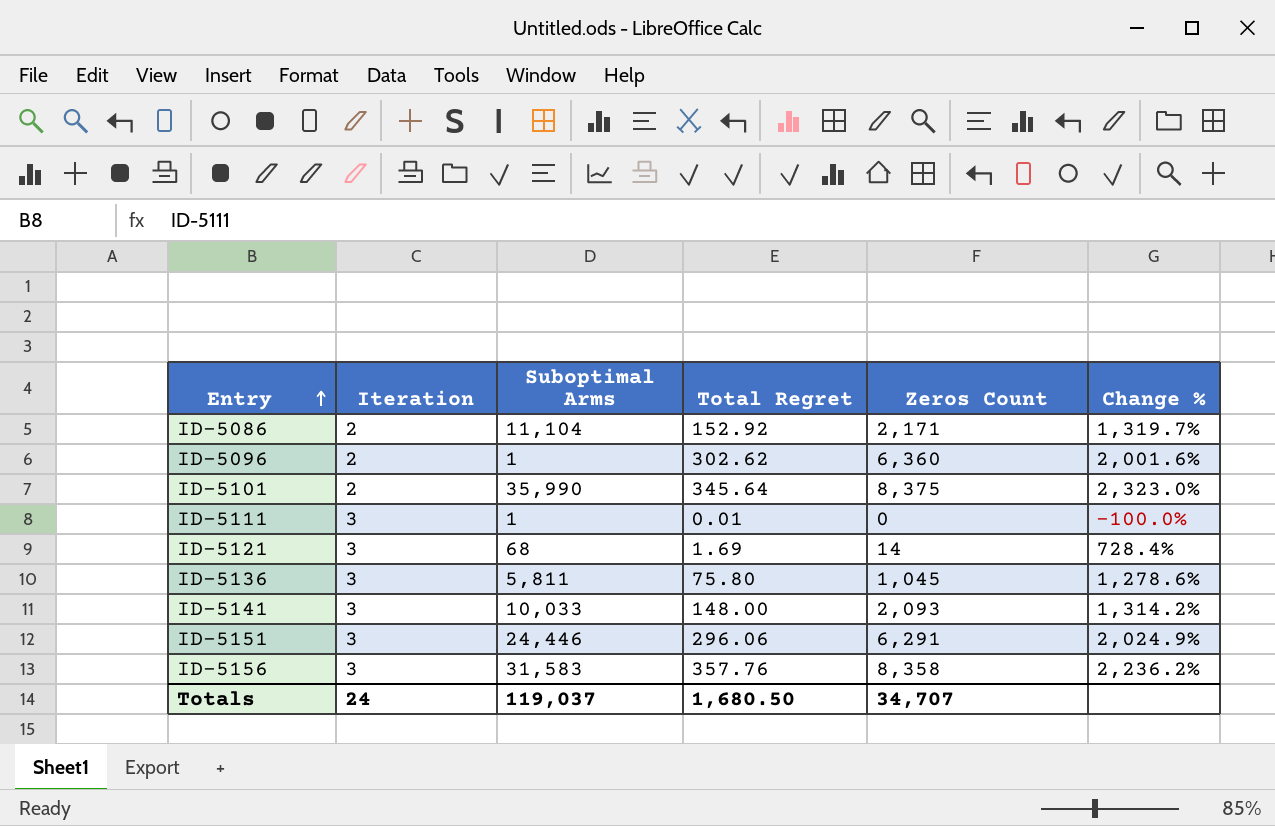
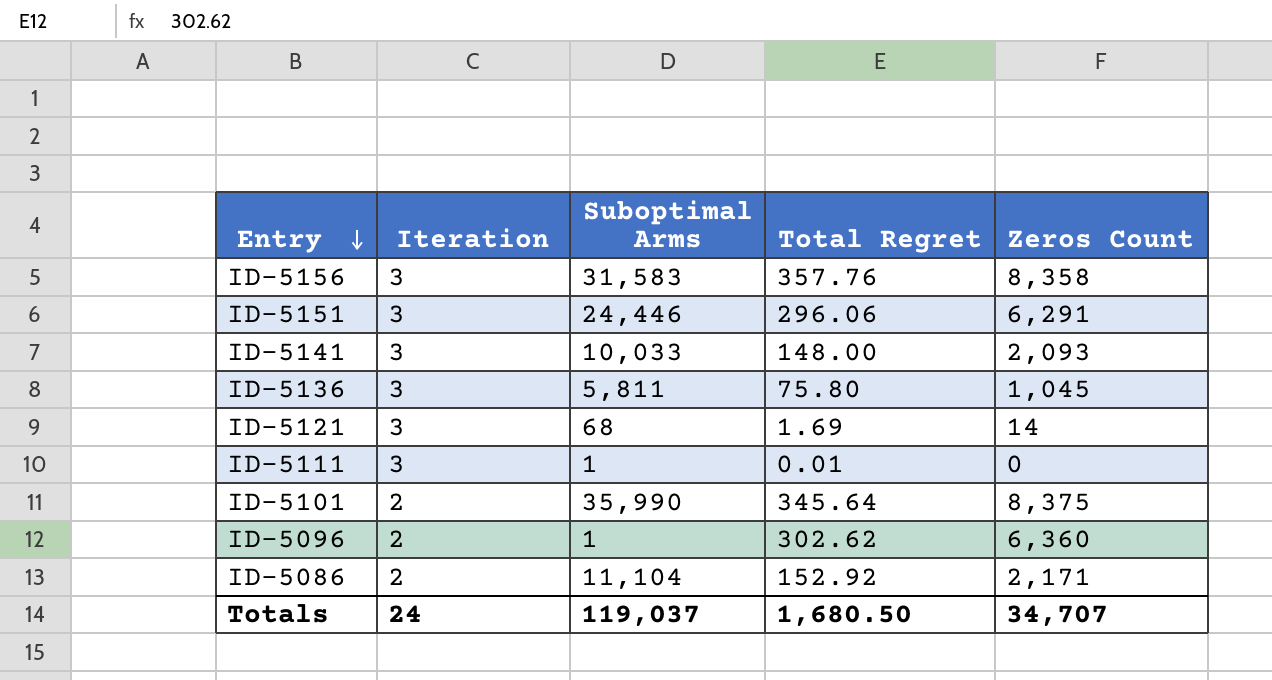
row order: Entry ascending -> Entry descending
column Change % | formula: ([Zeros Count] - [Total Regret]) / [Total Regret] -> none

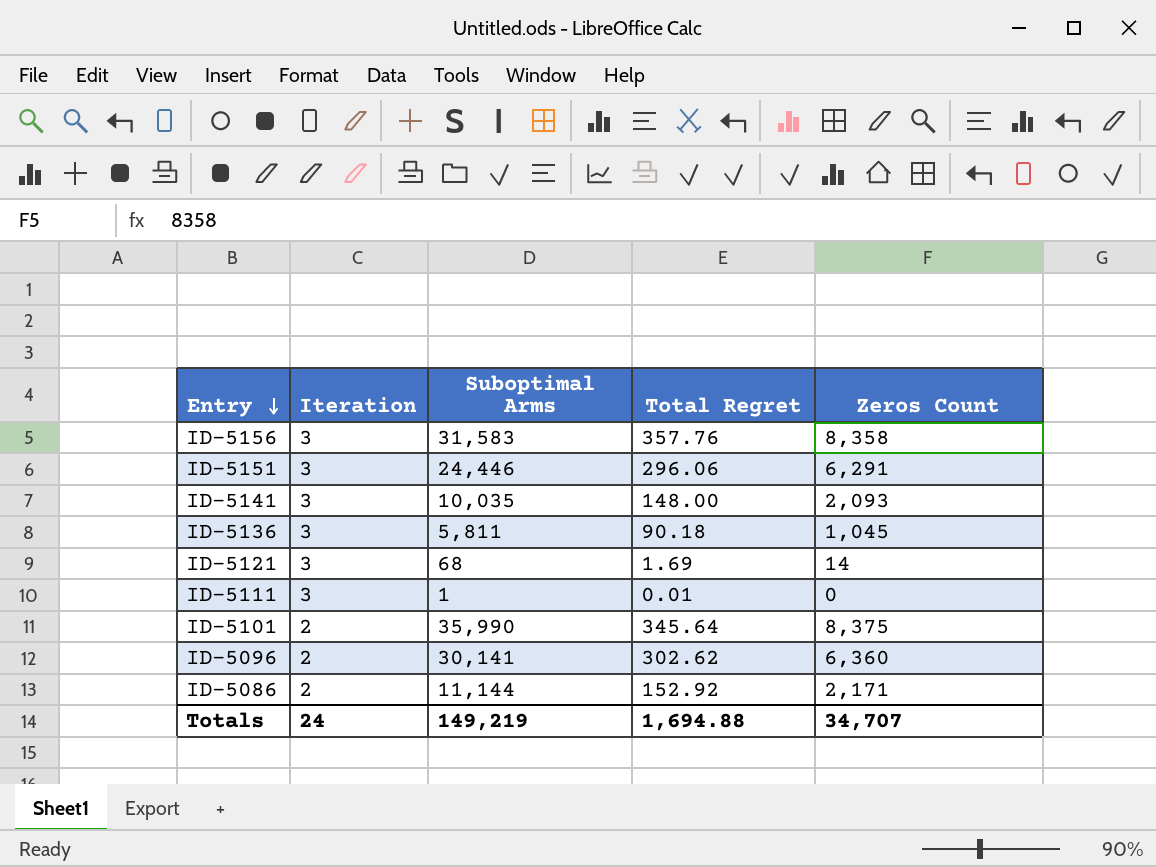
ID-5141 | Suboptimal Arms: 10,033 -> 10,035
ID-5136 | Total Regret: 75.80 -> 90.18
ID-5096 | Suboptimal Arms: 1 -> 30,141
ID-5086 | Suboptimal Arms: 11,104 -> 11,144
Totals | Suboptimal Arms: 119,037 -> 149,219
Totals | Total Regret: 1,680.50 -> 1,694.88

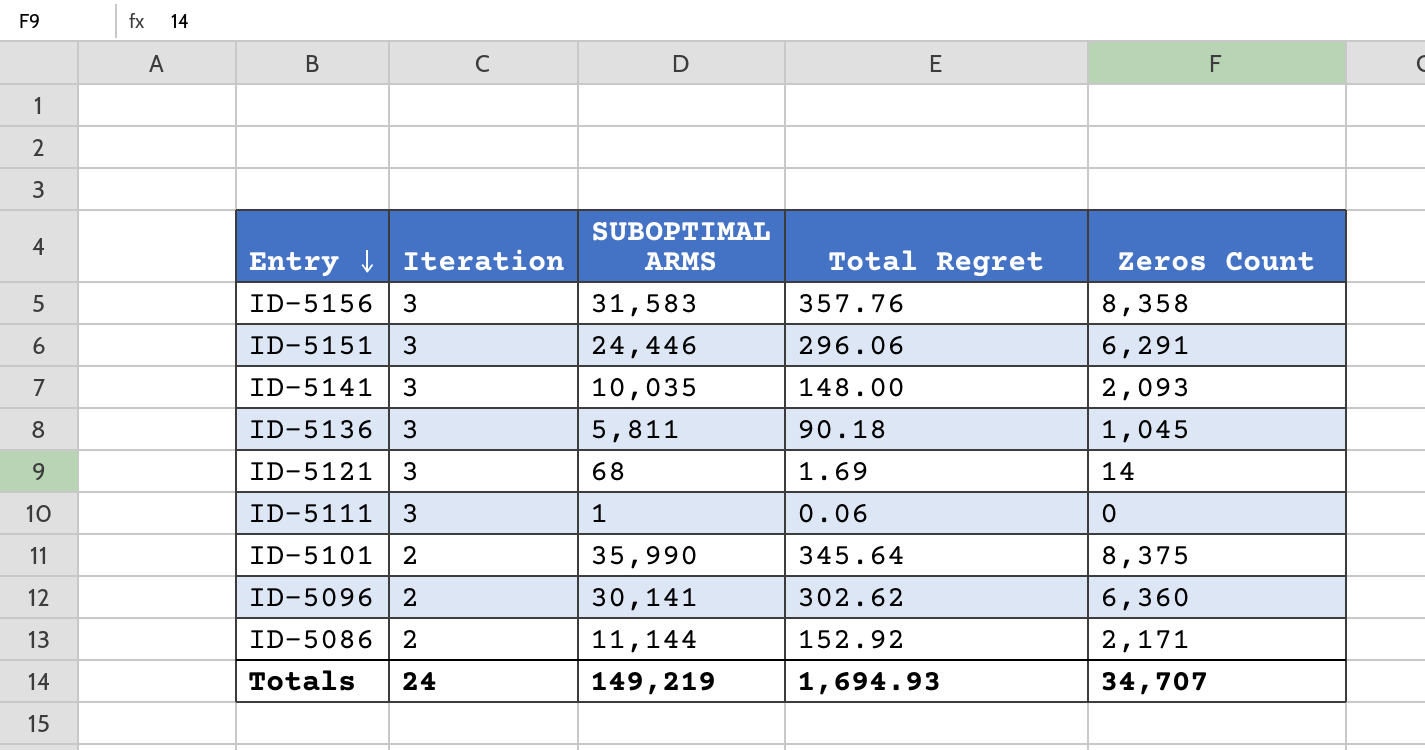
column name: Suboptimal Arms -> SUBOPTIMAL ARMS
ID-5111 | Total Regret: 0.01 -> 0.06
Totals | Total Regret: 1,694.88 -> 1,694.93

